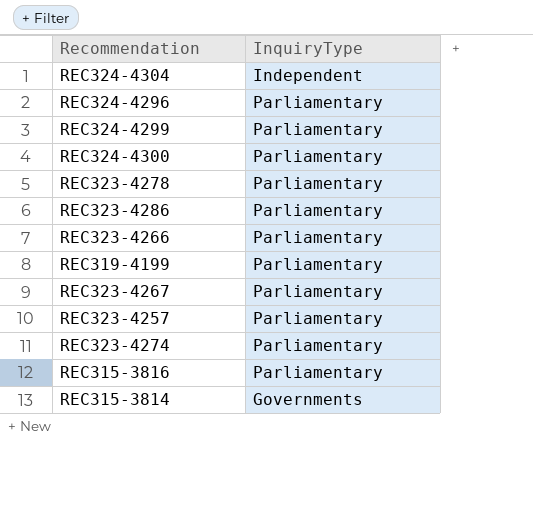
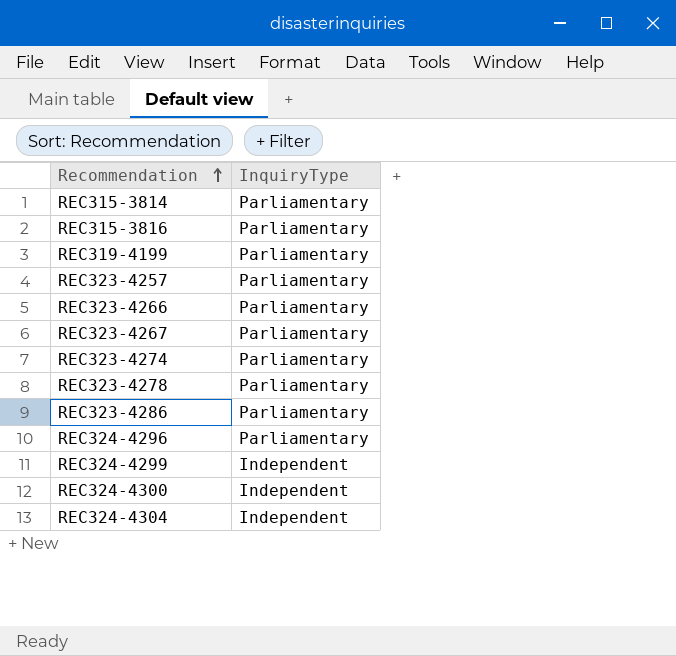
row order: none -> Recommendation ascending
REC315-3814 | InquiryType: Governments -> Parliamentary
REC324-4299 | InquiryType: Parliamentary -> Independent
REC324-4300 | InquiryType: Parliamentary -> Independent

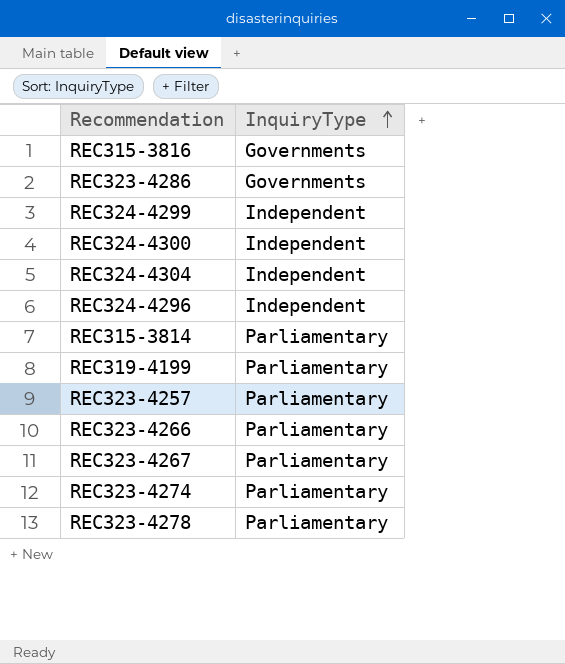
row order: Recommendation ascending -> InquiryType ascending
REC315-3816 | InquiryType: Parliamentary -> Governments
REC323-4286 | InquiryType: Parliamentary -> Governments
REC324-4296 | InquiryType: Parliamentary -> Independent

